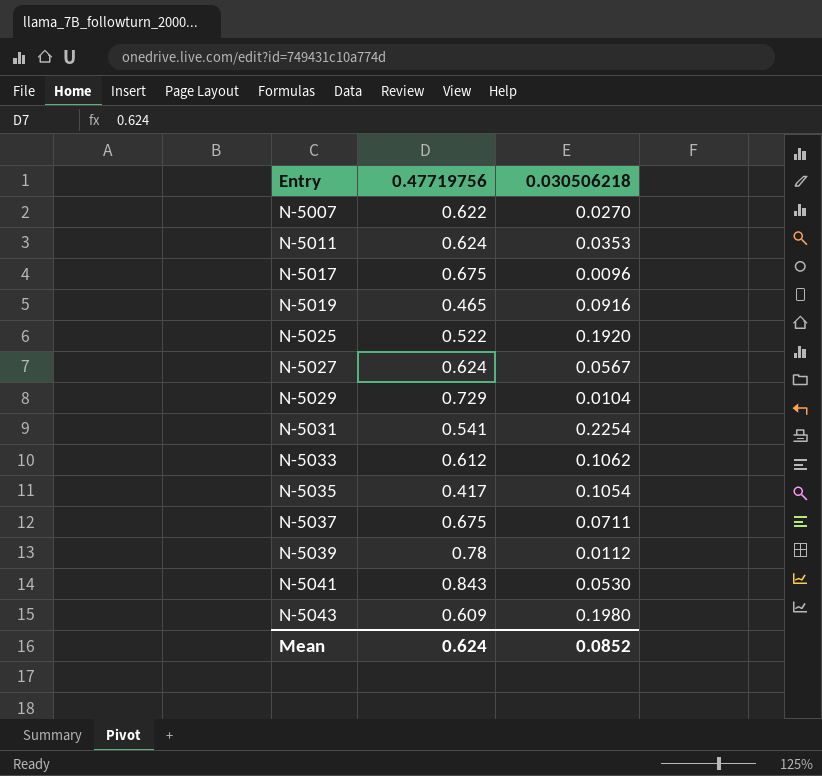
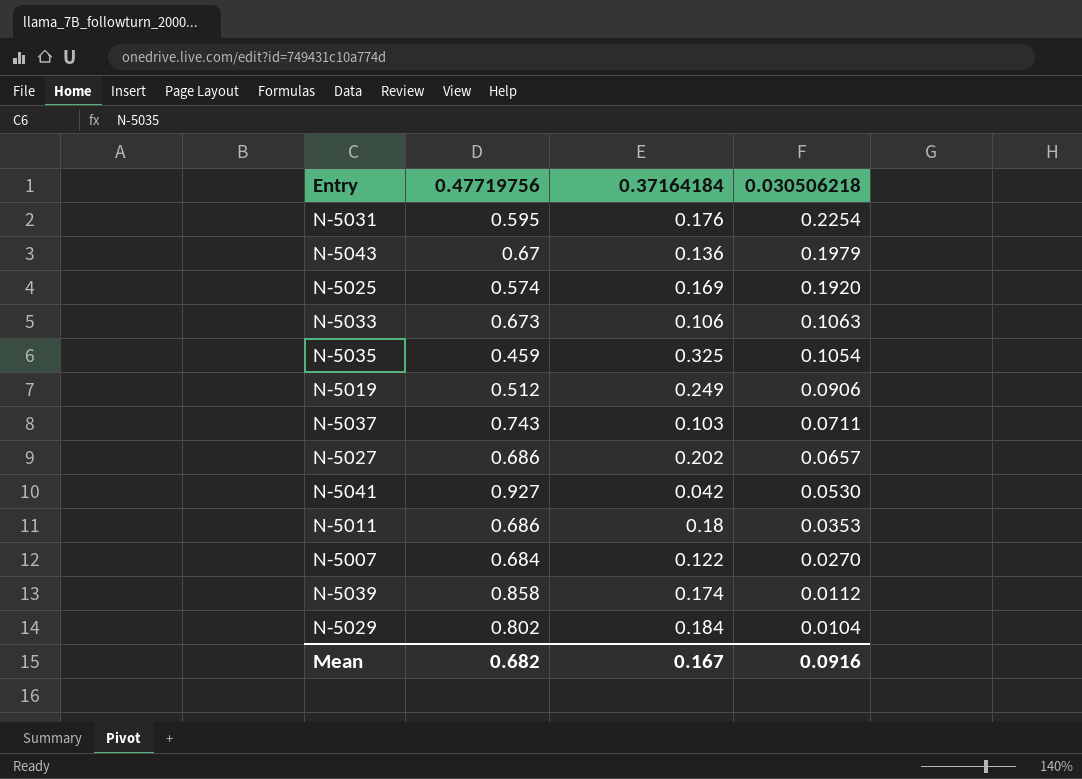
row order: Entry ascending -> 0.030506218 descending
column 0.37164184 | position: none -> 3
row N-5017: 0.675 | 0.0096 -> none
N-5031 | 0.47719756: 0.541 -> 0.595
N-5043 | 0.47719756: 0.609 -> 0.67
N-5043 | 0.030506218: 0.1980 -> 0.1979
N-5025 | 0.47719756: 0.522 -> 0.574
N-5033 | 0.47719756: 0.612 -> 0.673
N-5033 | 0.030506218: 0.1062 -> 0.1063
N-5035 | 0.47719756: 0.417 -> 0.459
N-5019 | 0.47719756: 0.465 -> 0.512
N-5019 | 0.030506218: 0.0916 -> 0.0906
N-5037 | 0.47719756: 0.675 -> 0.743
N-5027 | 0.47719756: 0.624 -> 0.686
N-5027 | 0.030506218: 0.0567 -> 0.0657
N-5041 | 0.47719756: 0.843 -> 0.927
N-5011 | 0.47719756: 0.624 -> 0.686
N-5007 | 0.47719756: 0.622 -> 0.684
N-5039 | 0.47719756: 0.78 -> 0.858
N-5029 | 0.47719756: 0.729 -> 0.802
Mean | 0.47719756: 0.624 -> 0.682
Mean | 0.030506218: 0.0852 -> 0.0916

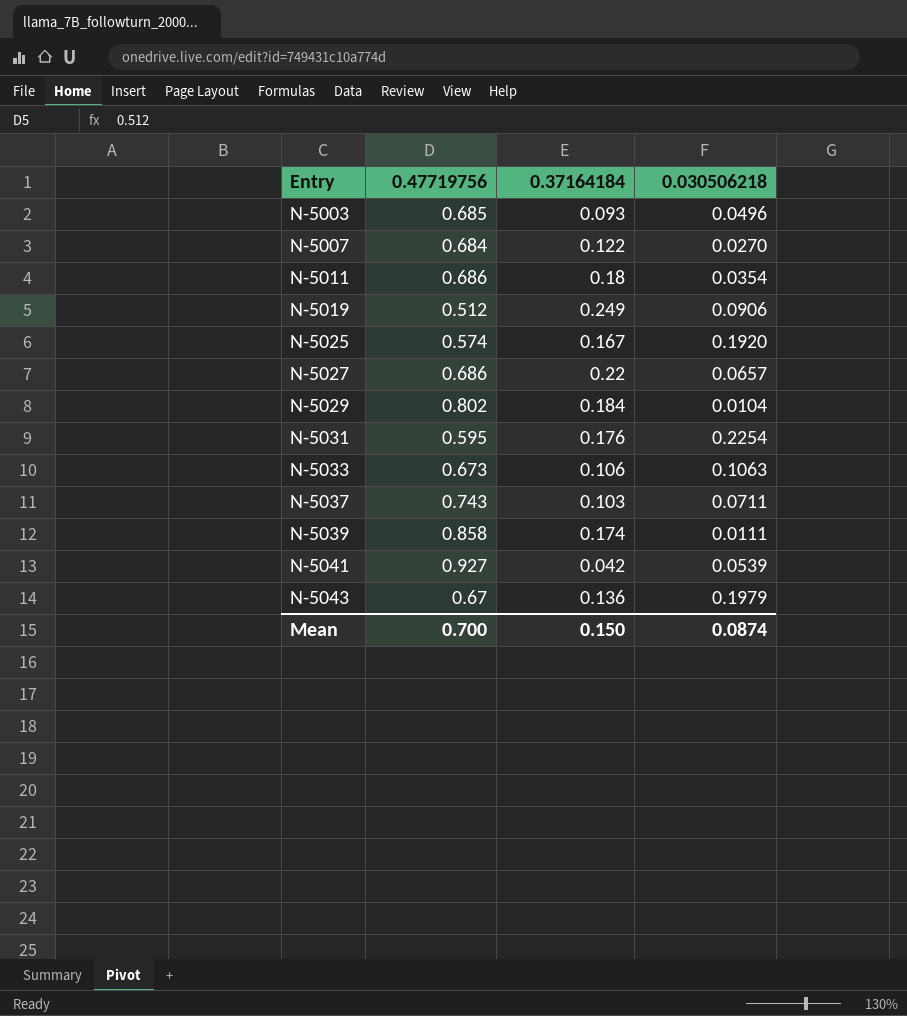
row order: 0.030506218 descending -> Entry ascending
row N-5035: 0.459 | 0.325 | 0.1054 -> none
row N-5003: none -> 0.685 | 0.093 | 0.0496
N-5011 | 0.030506218: 0.0353 -> 0.0354
N-5025 | 0.37164184: 0.169 -> 0.167
N-5027 | 0.37164184: 0.202 -> 0.22
N-5039 | 0.030506218: 0.0112 -> 0.0111
N-5041 | 0.030506218: 0.0530 -> 0.0539
Mean | 0.47719756: 0.682 -> 0.700
Mean | 0.37164184: 0.167 -> 0.150
Mean | 0.030506218: 0.0916 -> 0.0874

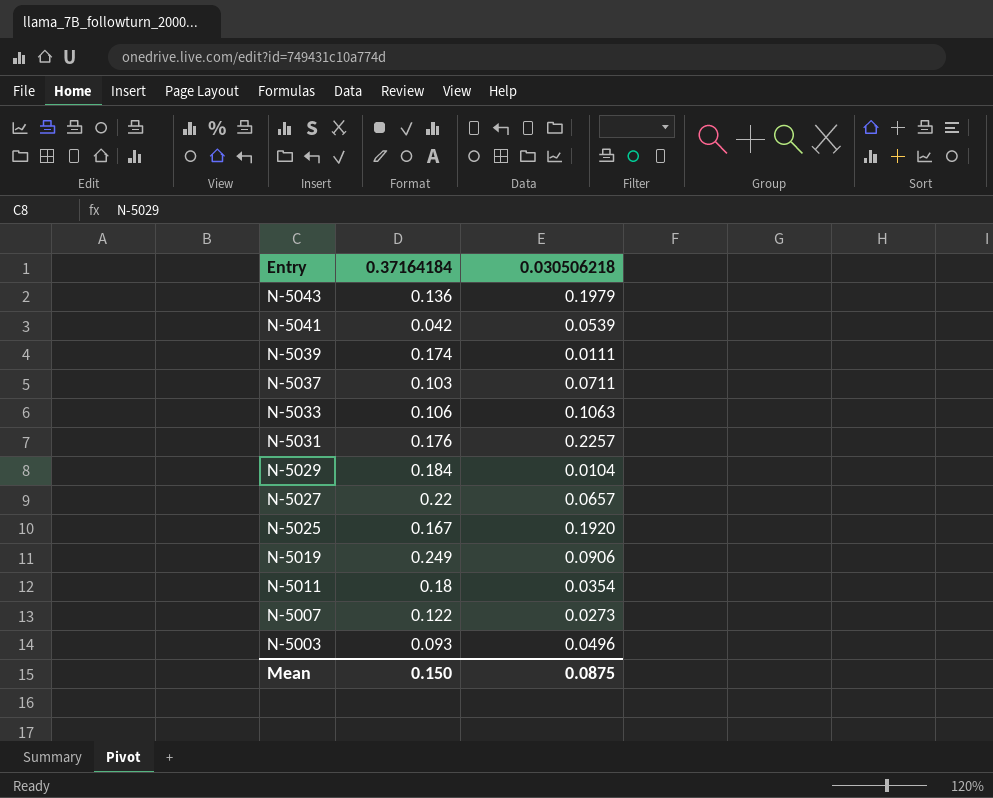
row order: Entry ascending -> Entry descending
column 0.47719756 | position: 2 -> none
N-5031 | 0.030506218: 0.2254 -> 0.2257
N-5007 | 0.030506218: 0.0270 -> 0.0273
Mean | 0.030506218: 0.0874 -> 0.0875

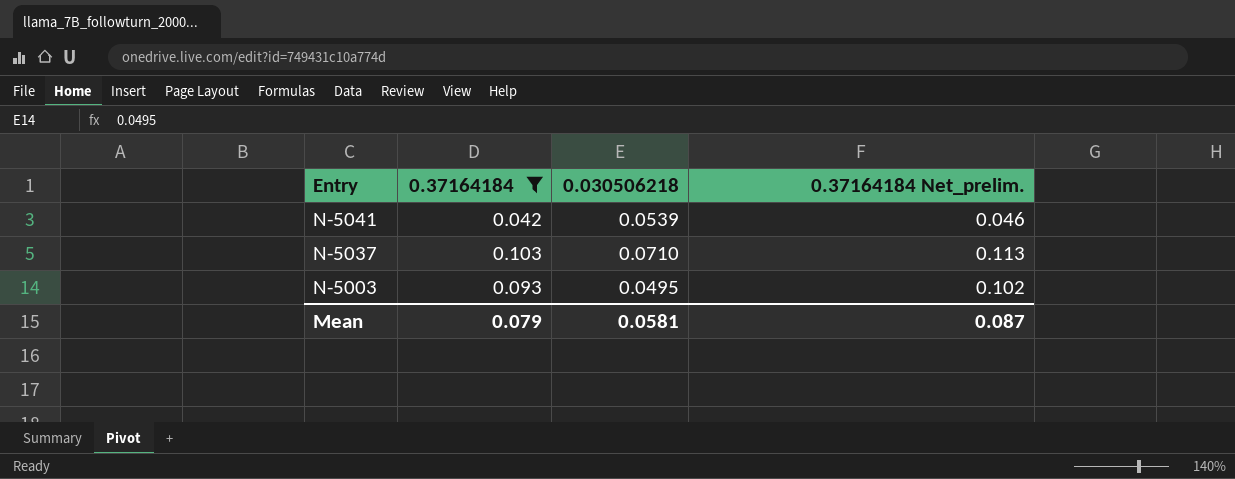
filter: none -> 0.37164184 <= 0.103
column 0.37164184 Net_prelim. | formula: none -> [0.37164184] * 1.1
N-5037 | 0.030506218: 0.0711 -> 0.0710
N-5003 | 0.030506218: 0.0496 -> 0.0495
Mean | 0.37164184: 0.150 -> 0.079
Mean | 0.030506218: 0.0875 -> 0.0581

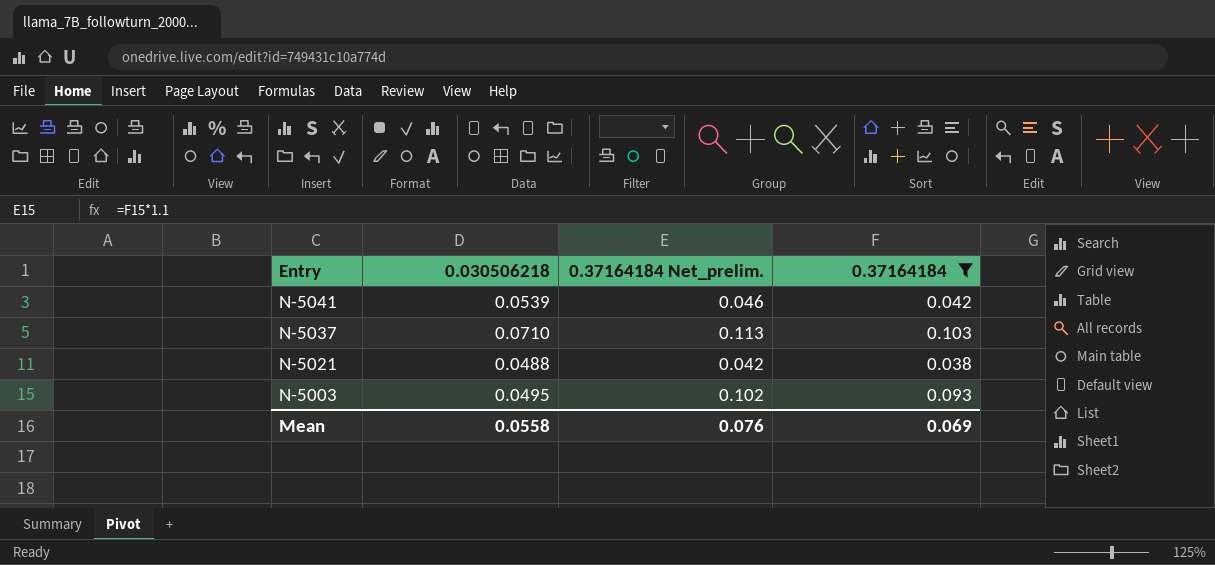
column 0.37164184 | position: 2 -> 4
row N-5021: none -> 0.0488 | 0.042 | 0.038
Mean | 0.030506218: 0.0581 -> 0.0558
Mean | 0.37164184 Net_prelim.: 0.087 -> 0.076
Mean | 0.37164184: 0.079 -> 0.069

